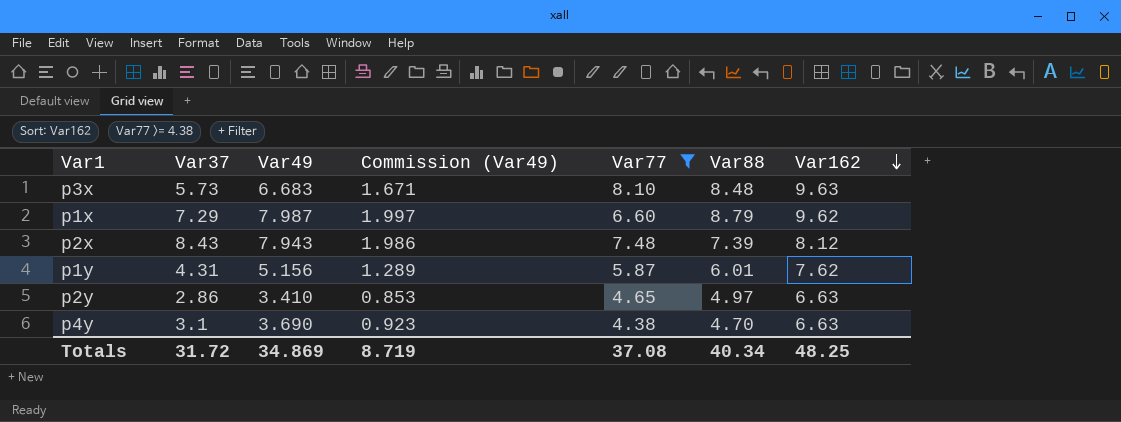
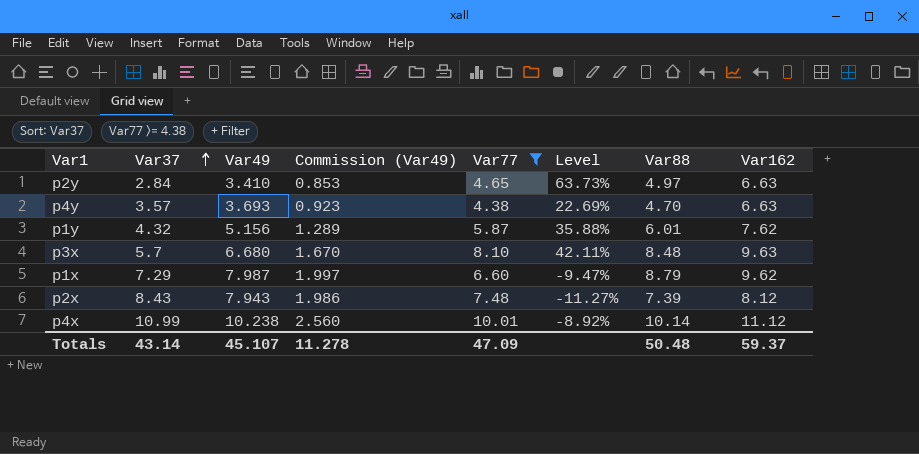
row order: Var162 descending -> Var37 ascending
column Level | formula: none -> ([Var77] - [Var37]) / [Var37]
p2y | Var37: 2.86 -> 2.84
p4y | Var37: 3.1 -> 3.57
p4y | Var49: 3.690 -> 3.693
p1y | Var37: 4.31 -> 4.32
p3x | Var37: 5.73 -> 5.7
p3x | Var49: 6.683 -> 6.680
p3x | Commission (Var49): 1.671 -> 1.670
row p4x: none -> 10.99 | 10.238 | 2.560 | 10.01 | -8.92% | 10.14 | 11.12
Totals | Var37: 31.72 -> 43.14
Totals | Var49: 34.869 -> 45.107
Totals | Commission (Var49): 8.719 -> 11.278
Totals | Var77: 37.08 -> 47.09
Totals | Var88: 40.34 -> 50.48
Totals | Var162: 48.25 -> 59.37

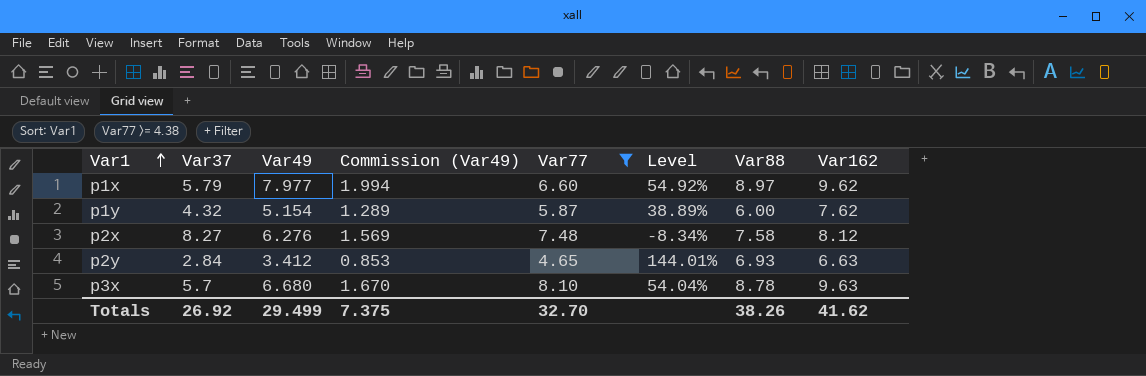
row order: Var37 ascending -> Var1 ascending
column Level | formula: ([Var77] - [Var37]) / [Var37] -> ([Var88] - [Var37]) / [Var37]
row p4y: 3.57 | 3.693 | 0.923 | 4.38 | 22.69% | 4.70 | 6.63 -> none
row p4x: 10.99 | 10.238 | 2.560 | 10.01 | -8.92% | 10.14 | 11.12 -> none
p1x | Var37: 7.29 -> 5.79
p1x | Var49: 7.987 -> 7.977
p1x | Commission (Var49): 1.997 -> 1.994
p1x | Var88: 8.79 -> 8.97
p1y | Var49: 5.156 -> 5.154
p1y | Var88: 6.01 -> 6.00
p2x | Var37: 8.43 -> 8.27
p2x | Var49: 7.943 -> 6.276
p2x | Commission (Var49): 1.986 -> 1.569
p2x | Var88: 7.39 -> 7.58
p2y | Var49: 3.410 -> 3.412
p2y | Var88: 4.97 -> 6.93
p3x | Var88: 8.48 -> 8.78
Totals | Var37: 43.14 -> 26.92
Totals | Var49: 45.107 -> 29.499
Totals | Commission (Var49): 11.278 -> 7.375
Totals | Var77: 47.09 -> 32.70
Totals | Var88: 50.48 -> 38.26
Totals | Var162: 59.37 -> 41.62

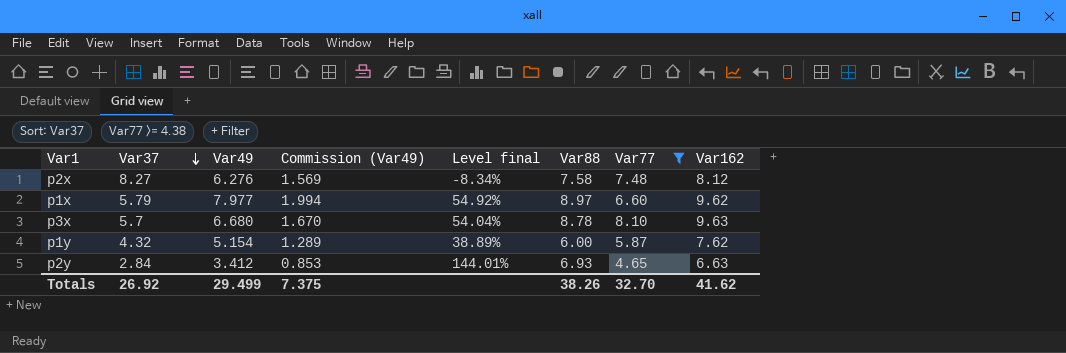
row order: Var1 ascending -> Var37 descending
column name: Level -> Level final
column Var77 | position: 5 -> 7

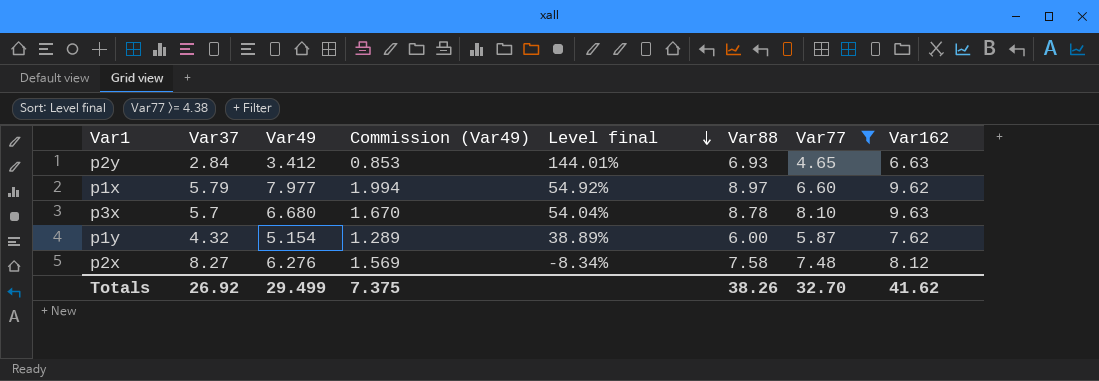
row order: Var37 descending -> Level final descending

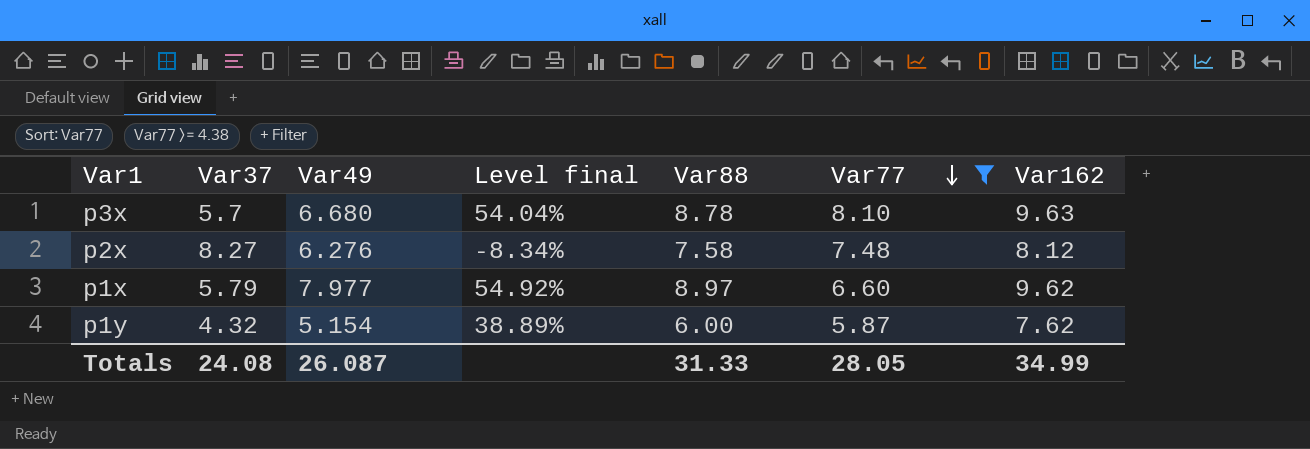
row order: Level final descending -> Var77 descending
column Commission (Var49) | formula: [Var49] * 0.25 -> none
row p2y: 2.84 | 3.412 | 0.853 | 144.01% | 6.93 | 4.65 | 6.63 -> none
Totals | Var37: 26.92 -> 24.08
Totals | Var49: 29.499 -> 26.087
Totals | Var88: 38.26 -> 31.33
Totals | Var77: 32.70 -> 28.05
Totals | Var162: 41.62 -> 34.99

